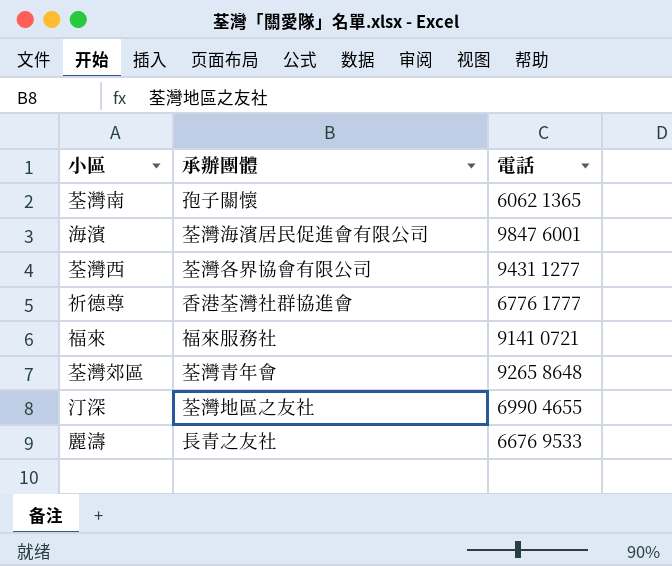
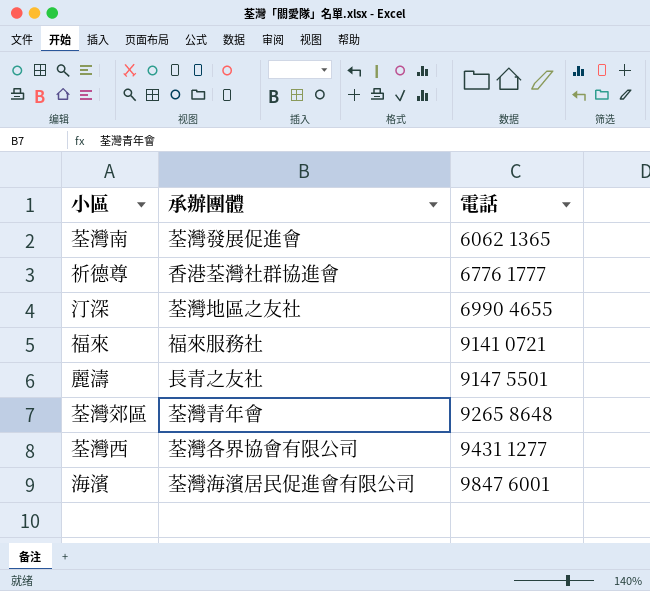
row order: none -> 電話 ascending
荃灣南 | 承辦團體: 孢子關懷 -> 荃灣發展促進會
麗濤 | 電話: 6676 9533 -> 9147 5501

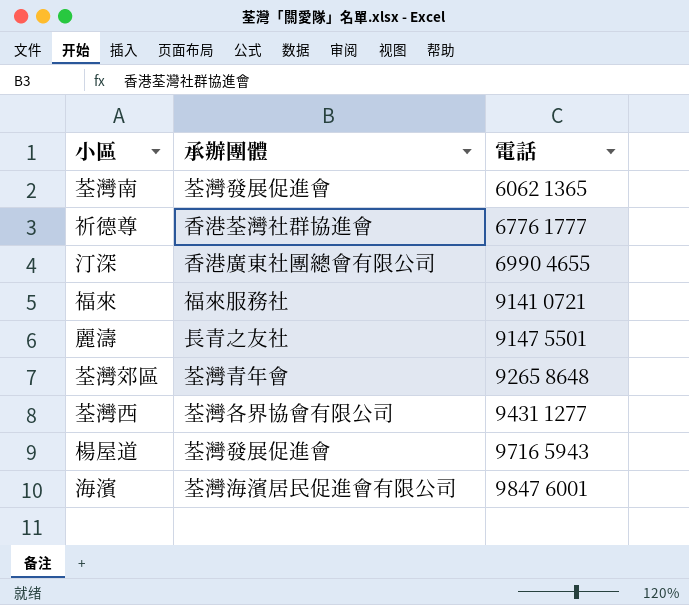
汀深 | 承辦團體: 荃灣地區之友社 -> 香港廣東社團總會有限公司
row 楊屋道: none -> 荃灣發展促進會 | 9716 5943

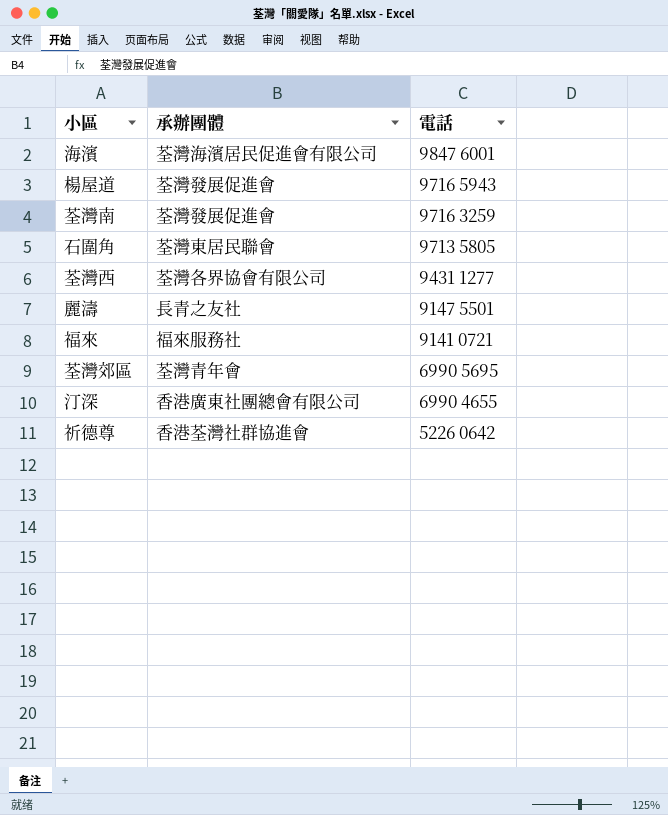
row order: 電話 ascending -> 電話 descending
荃灣南 | 電話: 6062 1365 -> 9716 3259
row 石圍角: none -> 荃灣東居民聯會 | 9713 5805
荃灣郊區 | 電話: 9265 8648 -> 6990 5695
祈德尊 | 電話: 6776 1777 -> 5226 0642

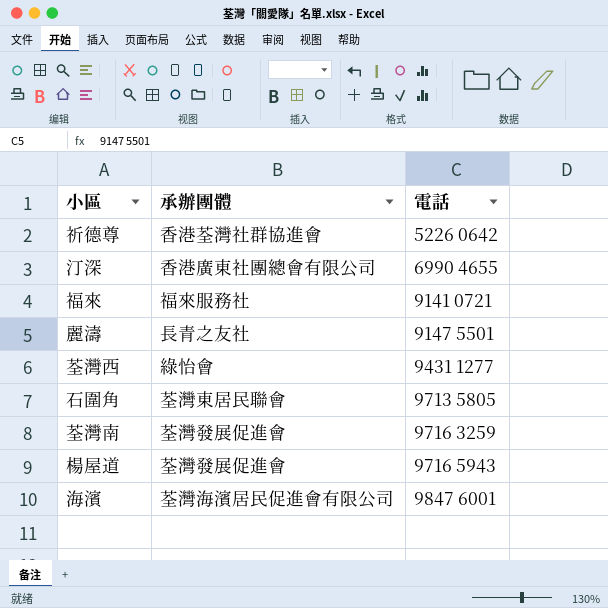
row order: 電話 descending -> 電話 ascending
row 荃灣郊區: 荃灣青年會 | 6990 5695 -> none
荃灣西 | 承辦團體: 荃灣各界協會有限公司 -> 綠怡會

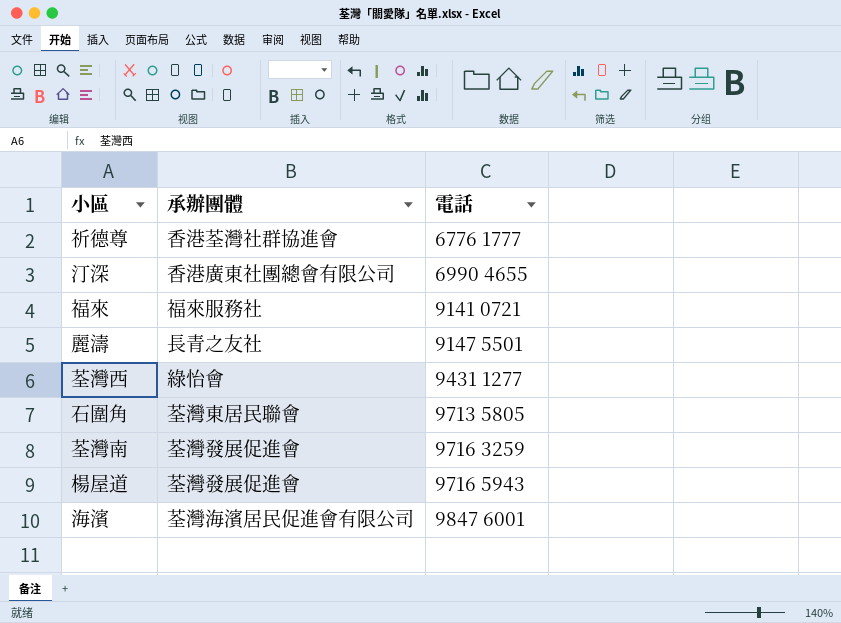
祈德尊 | 電話: 5226 0642 -> 6776 1777

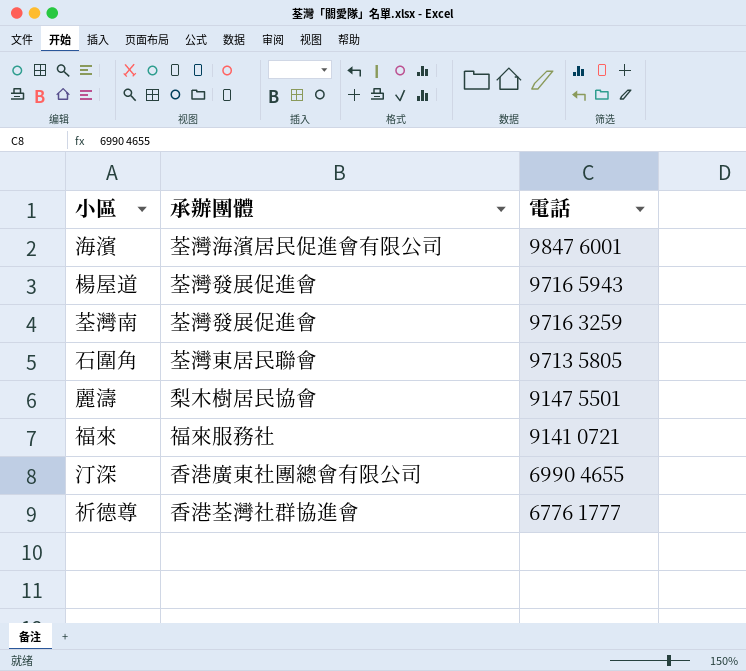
row order: 電話 ascending -> 電話 descending
row 荃灣西: 綠怡會 | 9431 1277 -> none
麗濤 | 承辦團體: 長青之友社 -> 梨木樹居民協會

